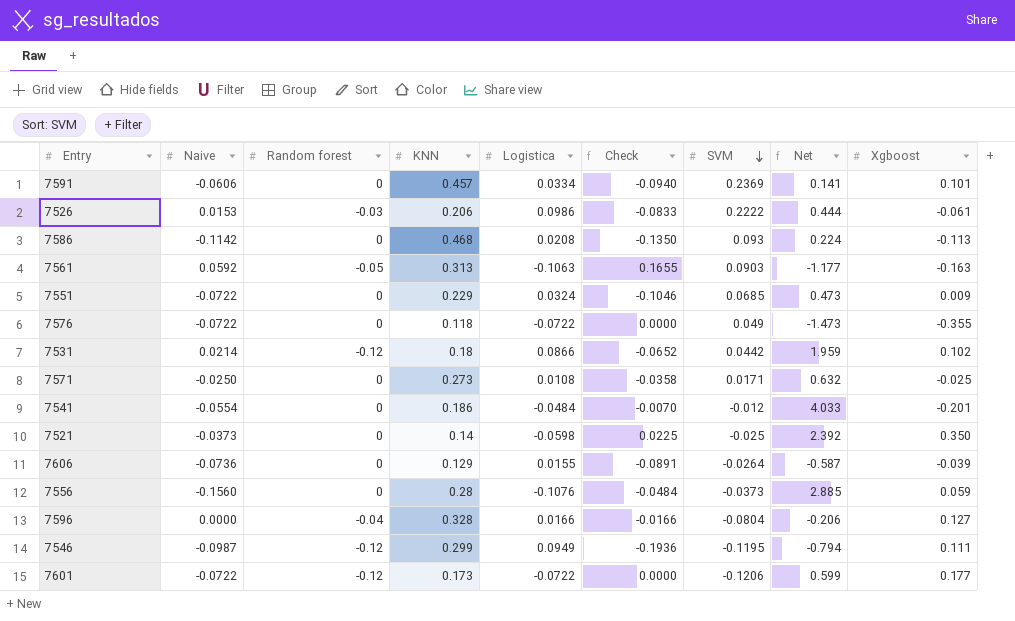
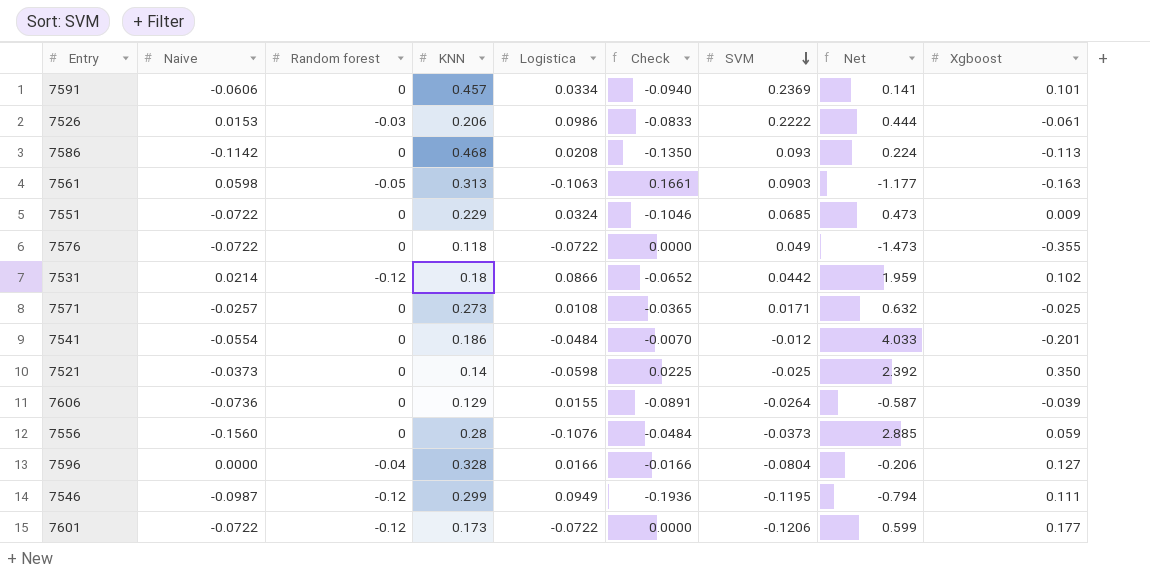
7561 | Naive: 0.0592 -> 0.0598
7561 | Check: 0.1655 -> 0.1661
7571 | Naive: -0.0250 -> -0.0257
7571 | Check: -0.0358 -> -0.0365

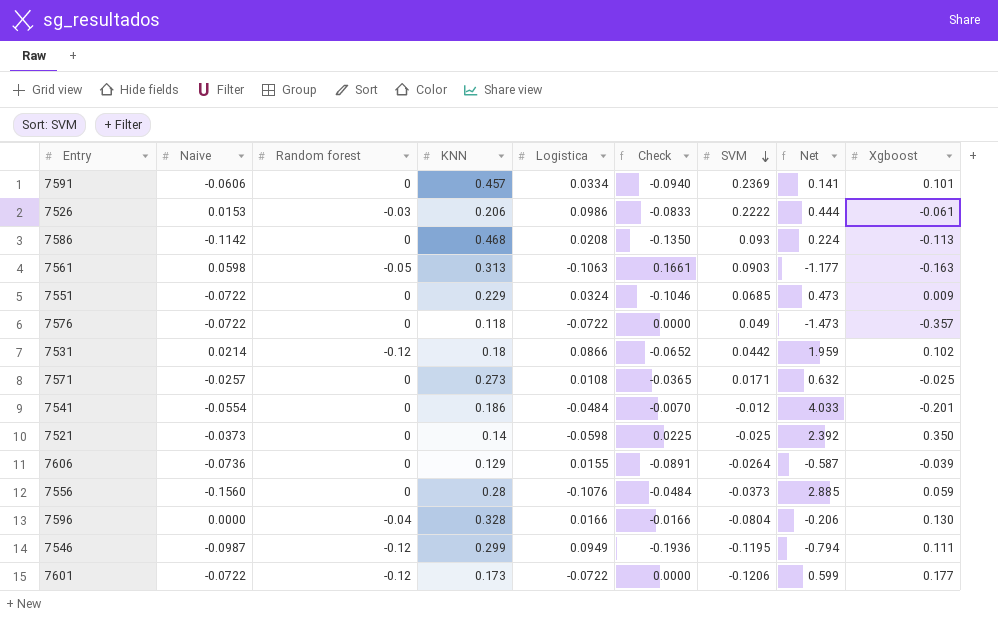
7576 | Xgboost: -0.355 -> -0.357
7596 | Xgboost: 0.127 -> 0.130

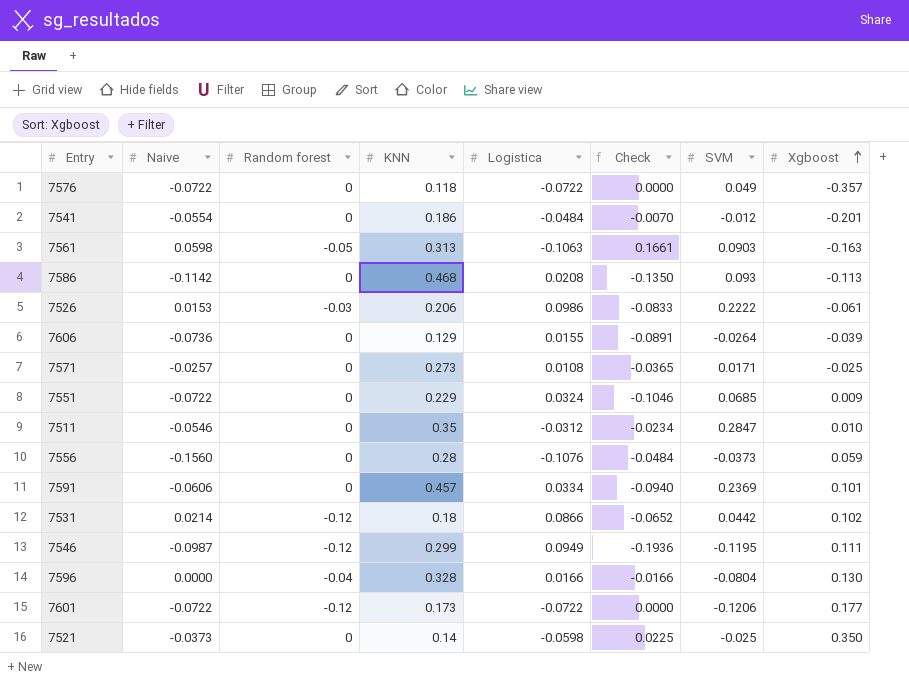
row order: SVM descending -> Xgboost ascending
column Net | formula: [Logistica] / [SVM] -> none
row 7511: none -> -0.0546 | 0 | 0.35 | -0.0312 | -0.0234 | 0.2847 | 0.010

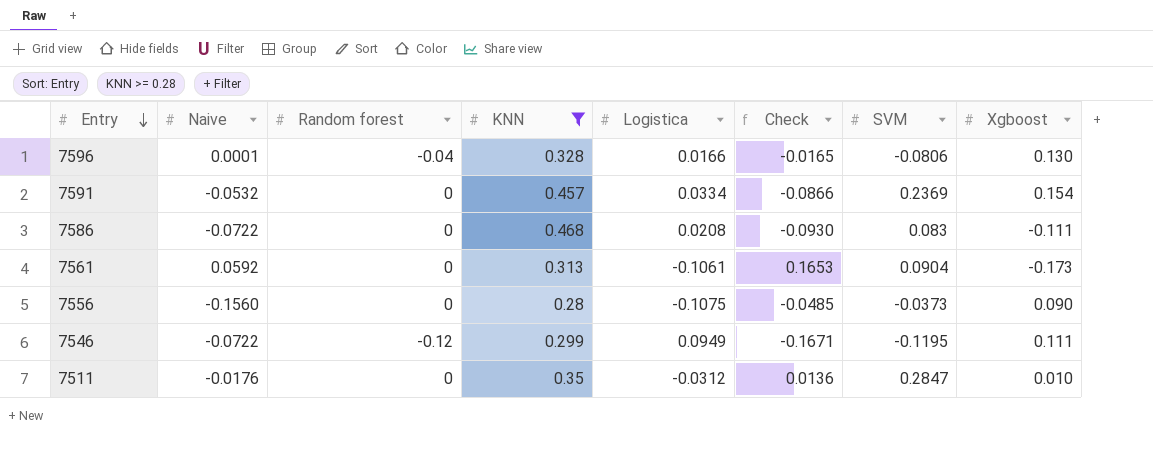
filter: none -> KNN >= 0.28
row order: Xgboost ascending -> Entry descending
7596 | Naive: 0.0000 -> 0.0001
7596 | Check: -0.0166 -> -0.0165
7596 | SVM: -0.0804 -> -0.0806
7591 | Naive: -0.0606 -> -0.0532
7591 | Check: -0.0940 -> -0.0866
7591 | Xgboost: 0.101 -> 0.154
7586 | Naive: -0.1142 -> -0.0722
7586 | Check: -0.1350 -> -0.0930
7586 | SVM: 0.093 -> 0.083
7586 | Xgboost: -0.113 -> -0.111
7561 | Naive: 0.0598 -> 0.0592
7561 | Random forest: -0.05 -> 0
7561 | Logistica: -0.1063 -> -0.1061
7561 | Check: 0.1661 -> 0.1653
7561 | SVM: 0.0903 -> 0.0904
7561 | Xgboost: -0.163 -> -0.173
7556 | Logistica: -0.1076 -> -0.1075
7556 | Check: -0.0484 -> -0.0485
7556 | Xgboost: 0.059 -> 0.090
7546 | Naive: -0.0987 -> -0.0722
7546 | Check: -0.1936 -> -0.1671
7511 | Naive: -0.0546 -> -0.0176
7511 | Check: -0.0234 -> 0.0136

